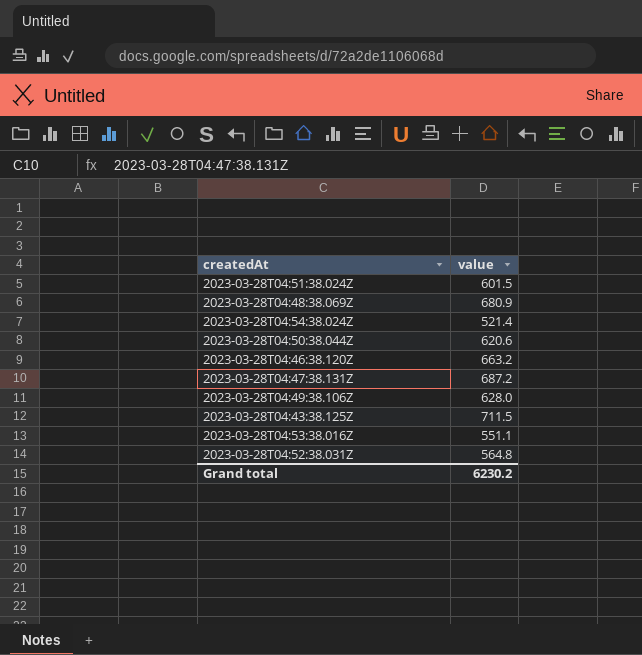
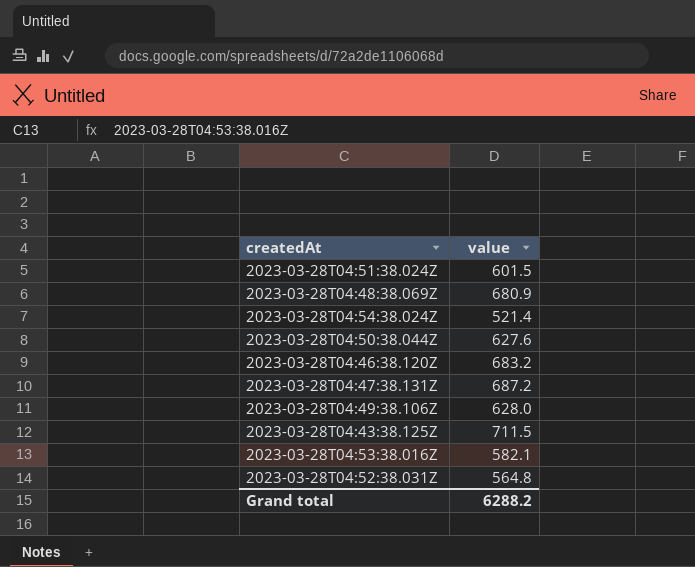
2023-03-28T04:50:38.044Z | value: 620.6 -> 627.6
2023-03-28T04:46:38.120Z | value: 663.2 -> 683.2
2023-03-28T04:53:38.016Z | value: 551.1 -> 582.1
Grand total | value: 6230.2 -> 6288.2

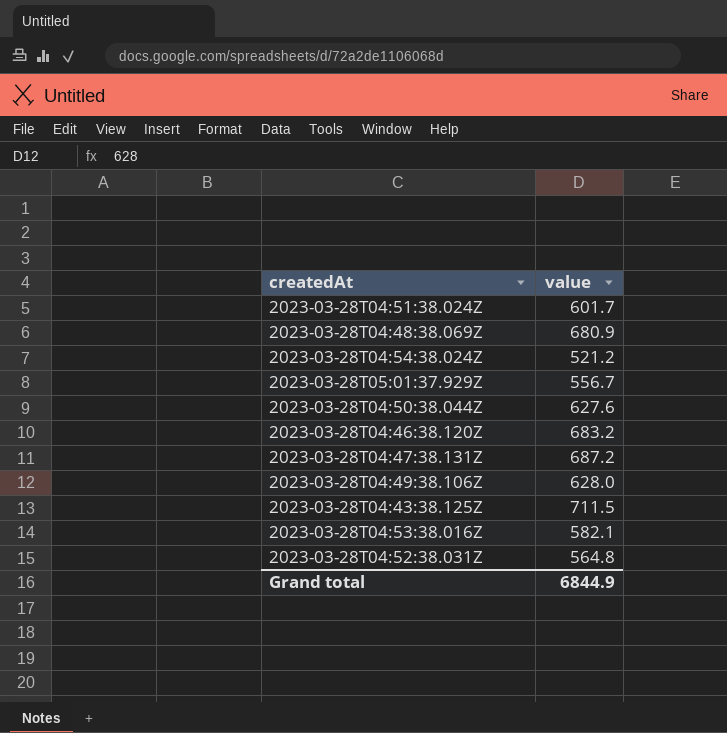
2023-03-28T04:51:38.024Z | value: 601.5 -> 601.7
2023-03-28T04:54:38.024Z | value: 521.4 -> 521.2
row 2023-03-28T05:01:37.929Z: none -> 556.7
Grand total | value: 6288.2 -> 6844.9

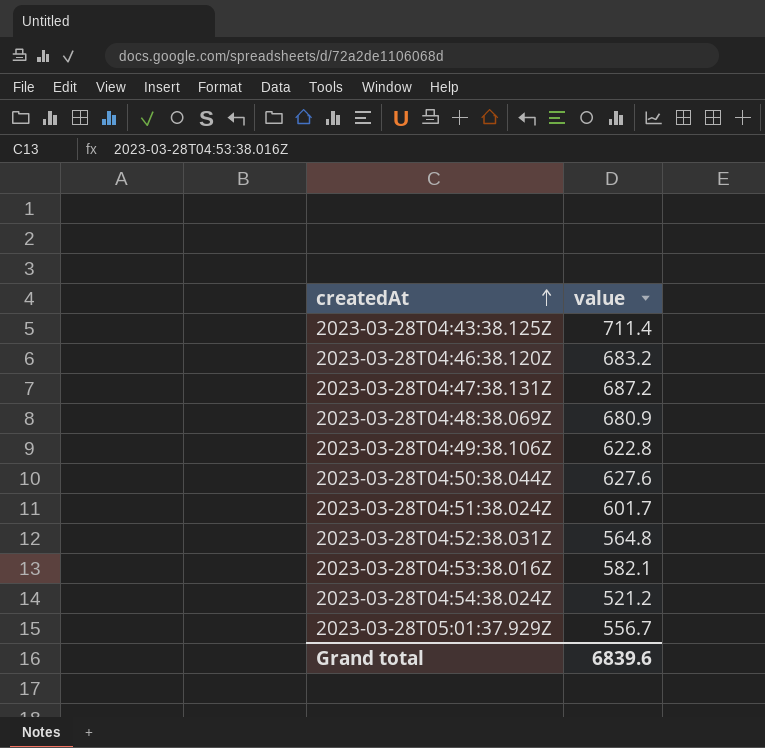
row order: none -> createdAt ascending
2023-03-28T04:43:38.125Z | value: 711.5 -> 711.4
2023-03-28T04:49:38.106Z | value: 628.0 -> 622.8
Grand total | value: 6844.9 -> 6839.6

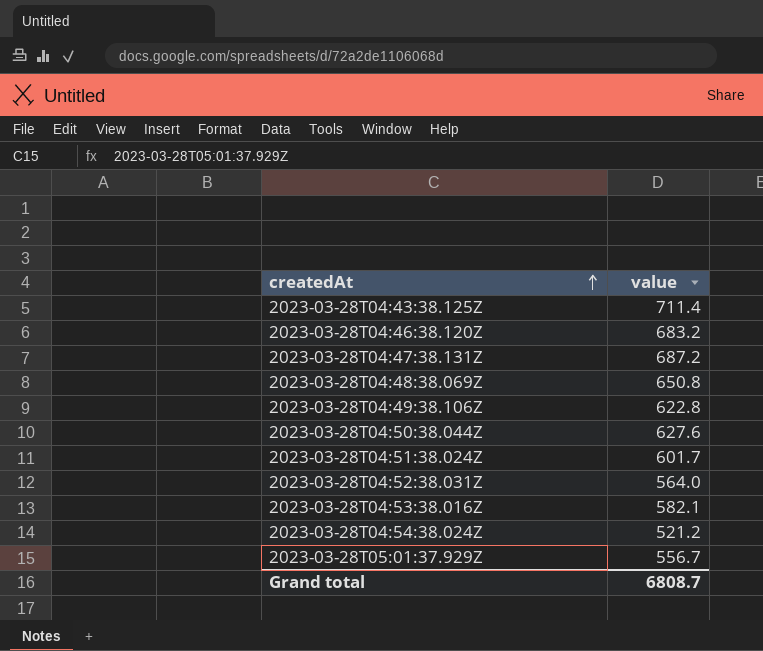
2023-03-28T04:48:38.069Z | value: 680.9 -> 650.8
2023-03-28T04:52:38.031Z | value: 564.8 -> 564.0
Grand total | value: 6839.6 -> 6808.7

